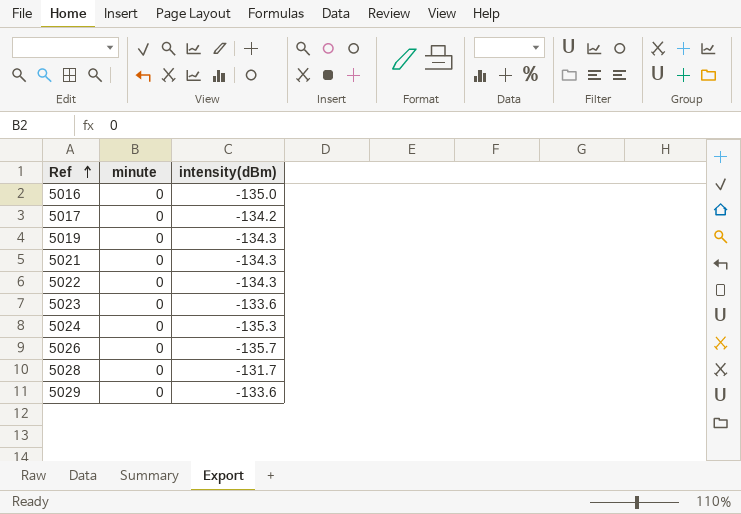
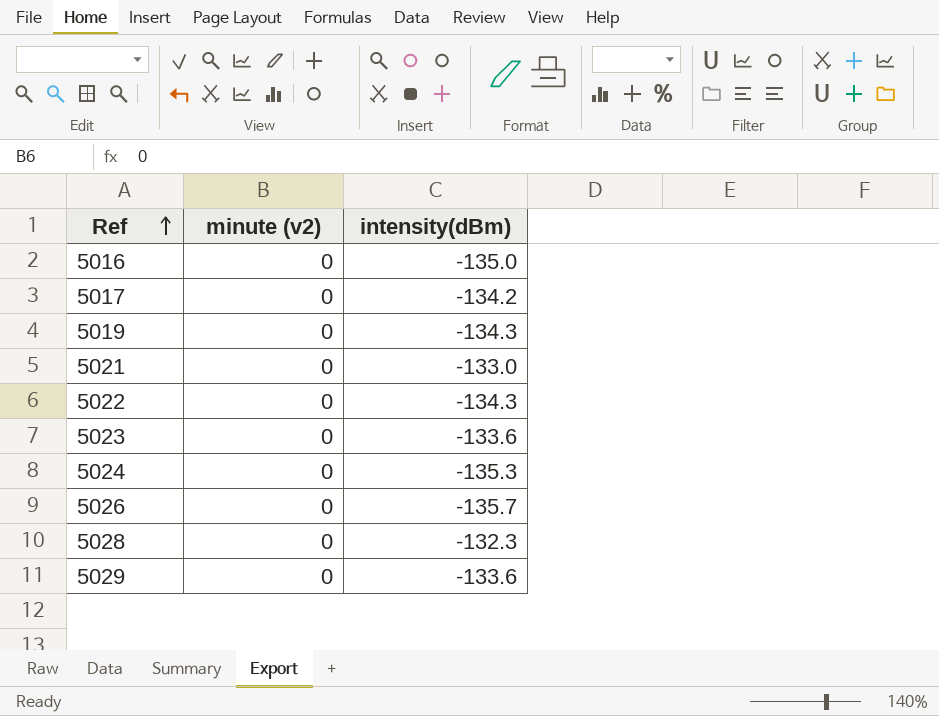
column name: minute -> minute (v2)
5021 | intensity(dBm): -134.3 -> -133.0
5028 | intensity(dBm): -131.7 -> -132.3

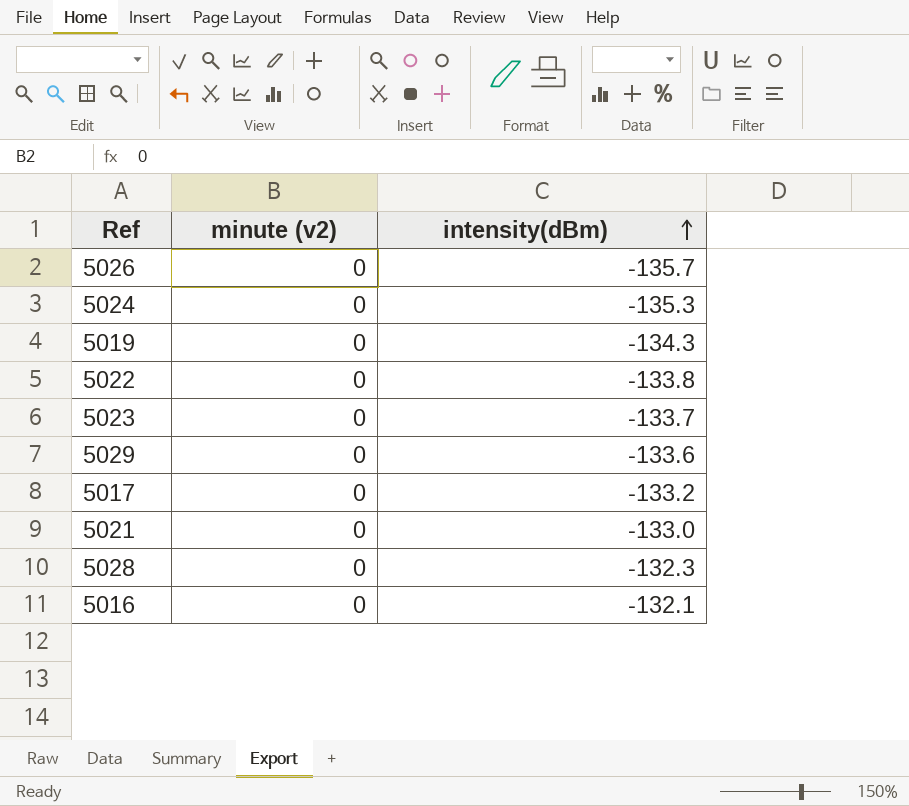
row order: Ref ascending -> intensity(dBm) ascending
5022 | intensity(dBm): -134.3 -> -133.8
5023 | intensity(dBm): -133.6 -> -133.7
5017 | intensity(dBm): -134.2 -> -133.2
5016 | intensity(dBm): -135.0 -> -132.1

